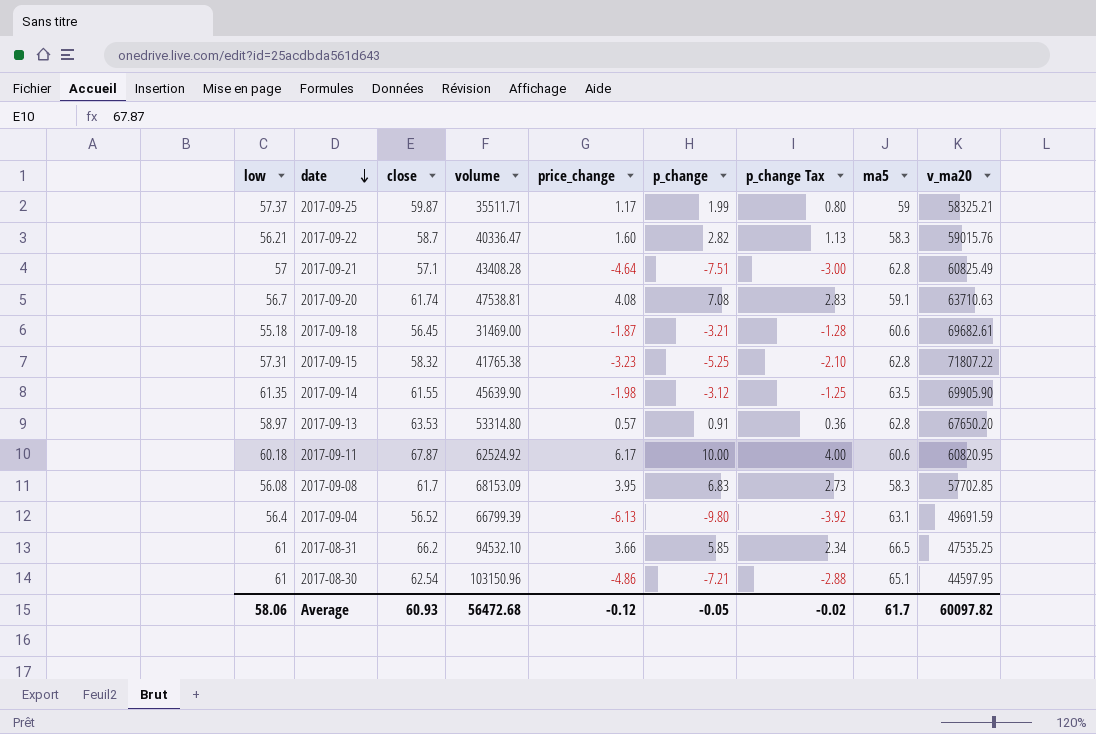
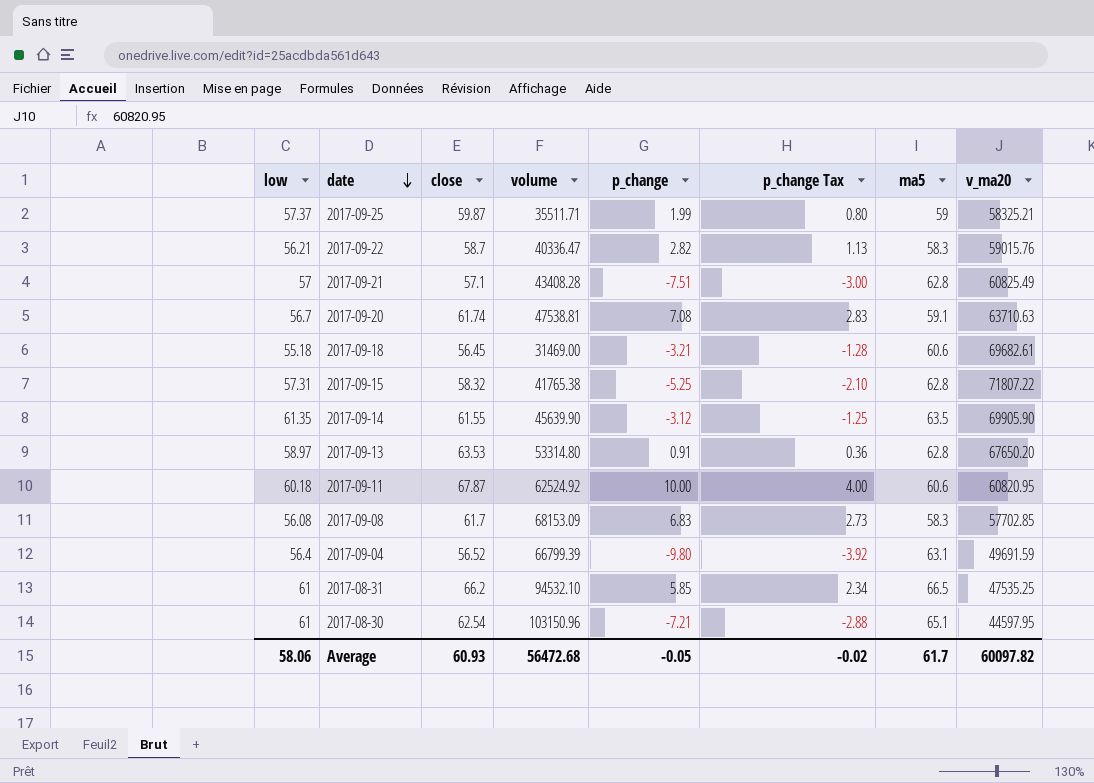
column price_change | position: 5 -> none

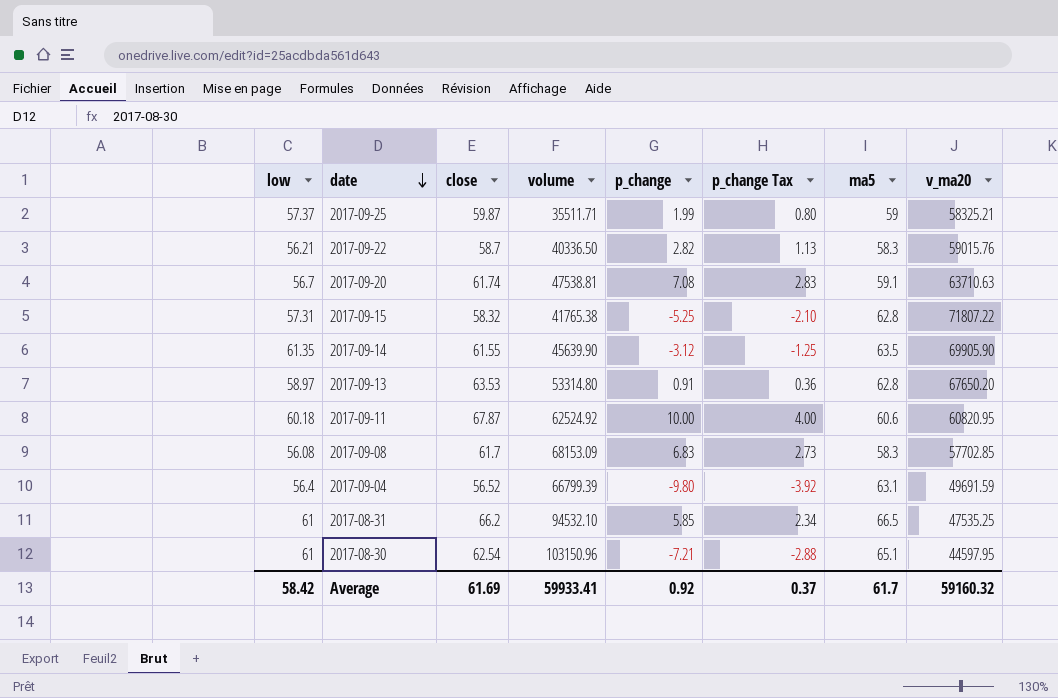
row 2017-09-21: 57 | 57.1 | 43408.28 | -7.51 | -3.00 | 62.8 | 60825.49 -> none
row 2017-09-18: 55.18 | 56.45 | 31469.00 | -3.21 | -1.28 | 60.6 | 69682.61 -> none
2017-09-22 | volume: 40336.47 -> 40336.50
Average | low: 58.06 -> 58.42
Average | close: 60.93 -> 61.69
Average | volume: 56472.68 -> 59933.41
Average | p_change: -0.05 -> 0.92
Average | p_change Tax: -0.02 -> 0.37
Average | v_ma20: 60097.82 -> 59160.32

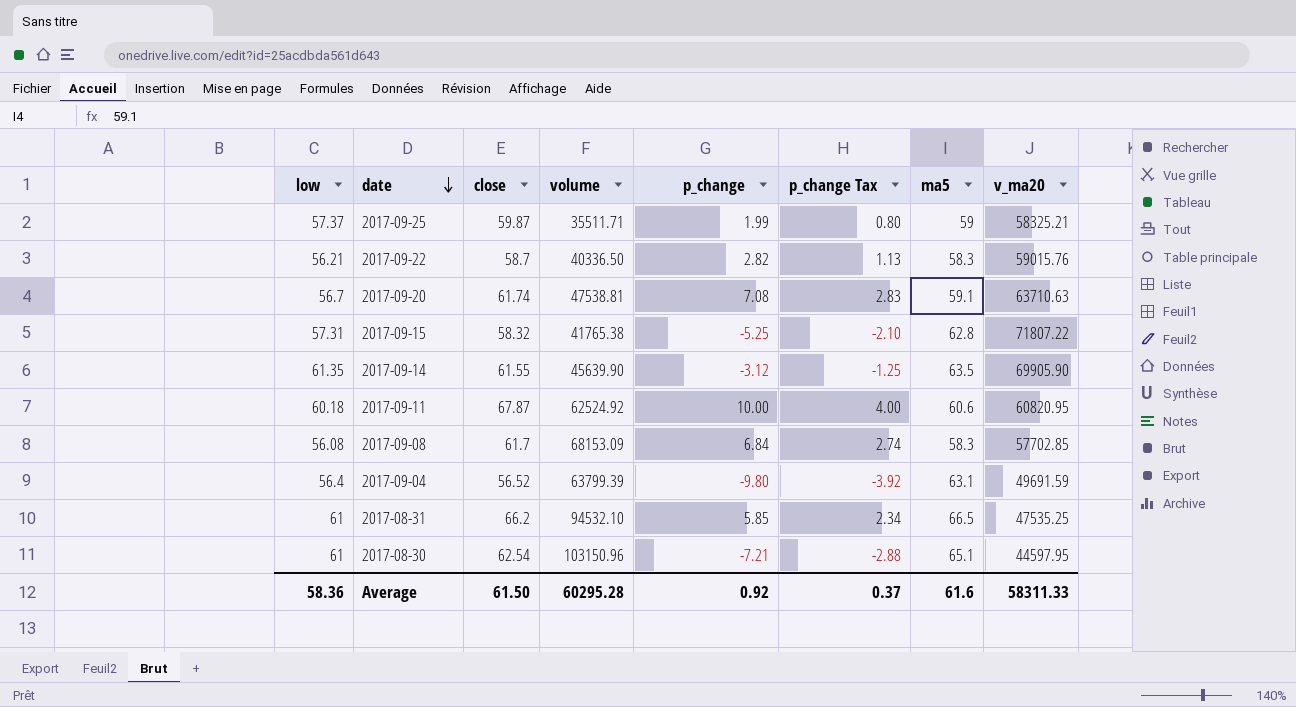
row 2017-09-13: 58.97 | 63.53 | 53314.80 | 0.91 | 0.36 | 62.8 | 67650.20 -> none
2017-09-08 | p_change: 6.83 -> 6.84
2017-09-08 | p_change Tax: 2.73 -> 2.74
2017-09-04 | volume: 66799.39 -> 63799.39
Average | low: 58.42 -> 58.36
Average | close: 61.69 -> 61.50
Average | volume: 59933.41 -> 60295.28
Average | ma5: 61.7 -> 61.6
Average | v_ma20: 59160.32 -> 58311.33

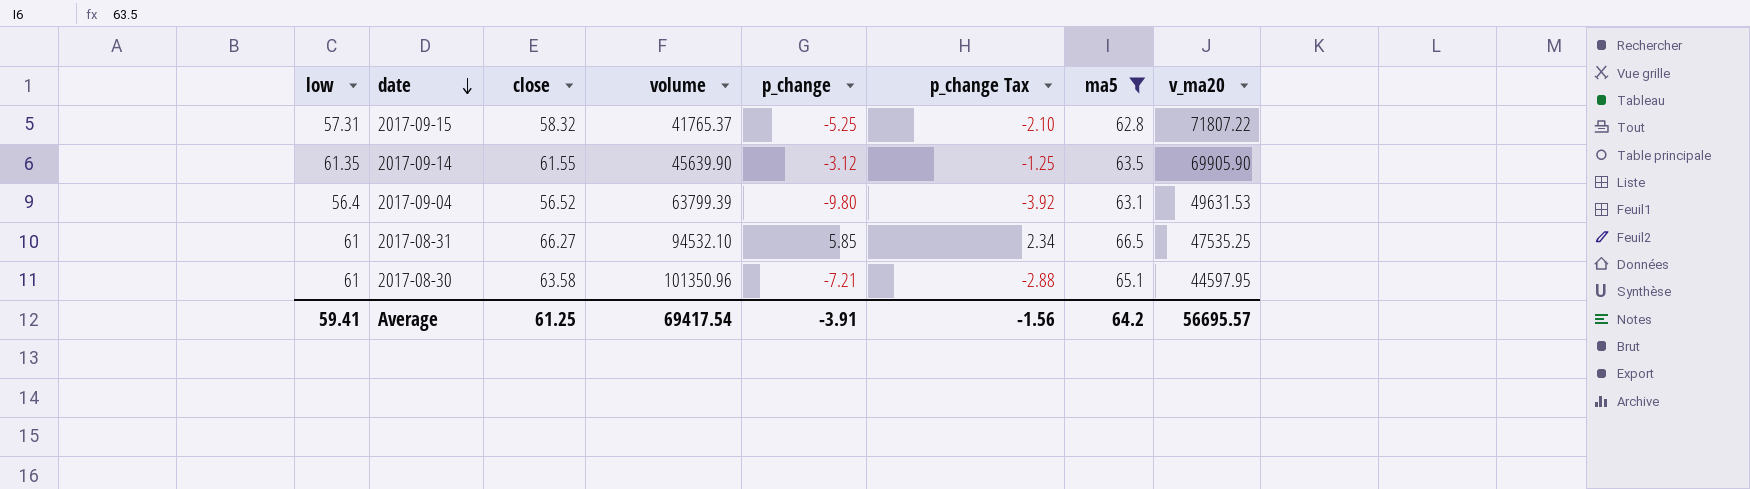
filter: none -> ma5 >= 62.8
2017-09-15 | volume: 41765.38 -> 41765.37
2017-09-04 | v_ma20: 49691.59 -> 49631.53
2017-08-31 | close: 66.2 -> 66.27
2017-08-30 | close: 62.54 -> 63.58
2017-08-30 | volume: 103150.96 -> 101350.96
Average | low: 58.36 -> 59.41
Average | close: 61.50 -> 61.25
Average | volume: 60295.28 -> 69417.54
Average | p_change: 0.92 -> -3.91
Average | p_change Tax: 0.37 -> -1.56
Average | ma5: 61.6 -> 64.2
Average | v_ma20: 58311.33 -> 56695.57

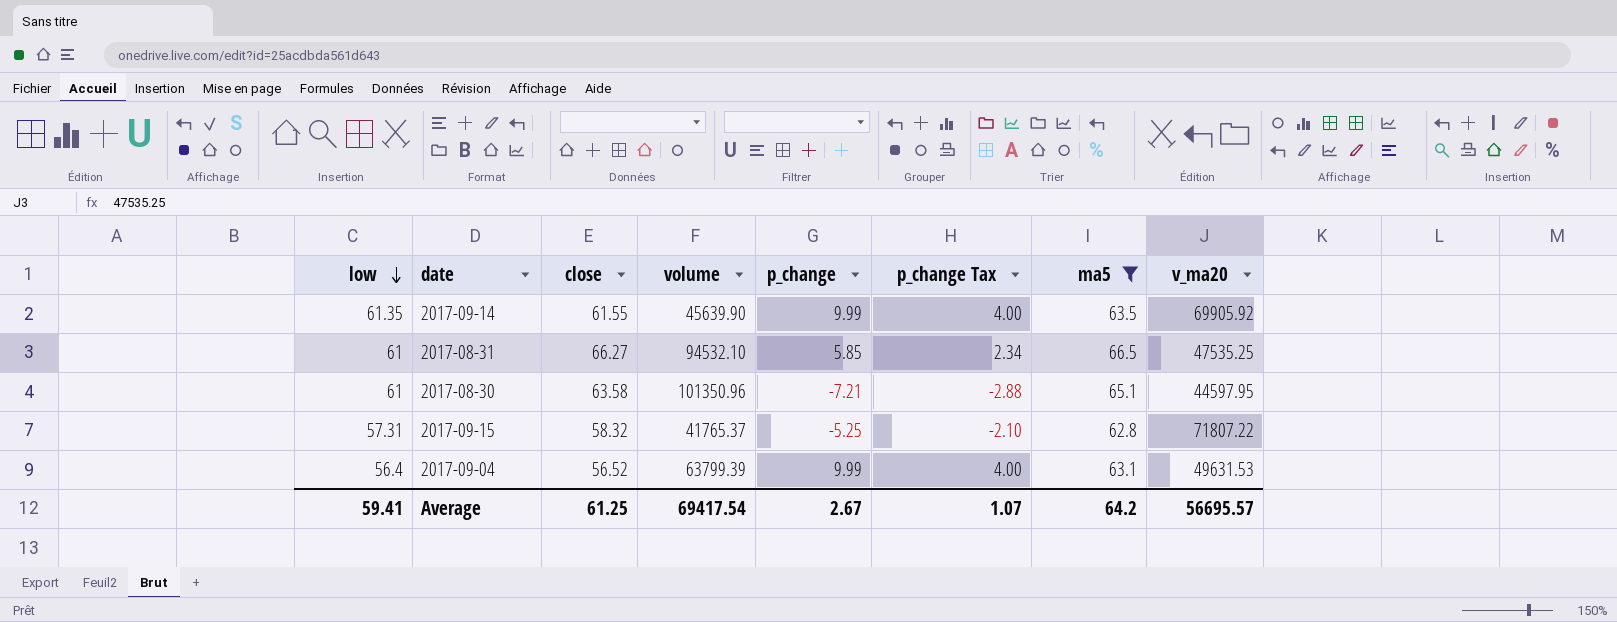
row order: date descending -> low descending
2017-09-14 | p_change: -3.12 -> 9.99
2017-09-14 | p_change Tax: -1.25 -> 4.00
2017-09-14 | v_ma20: 69905.90 -> 69905.92
2017-09-04 | p_change: -9.80 -> 9.99
2017-09-04 | p_change Tax: -3.92 -> 4.00
Average | p_change: -3.91 -> 2.67
Average | p_change Tax: -1.56 -> 1.07

